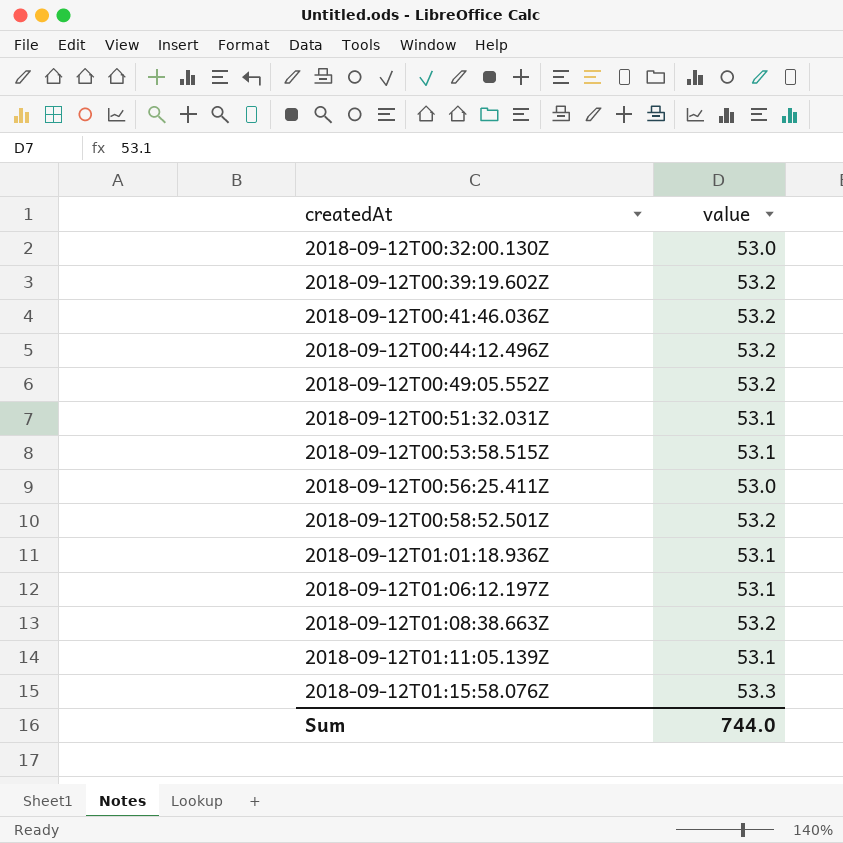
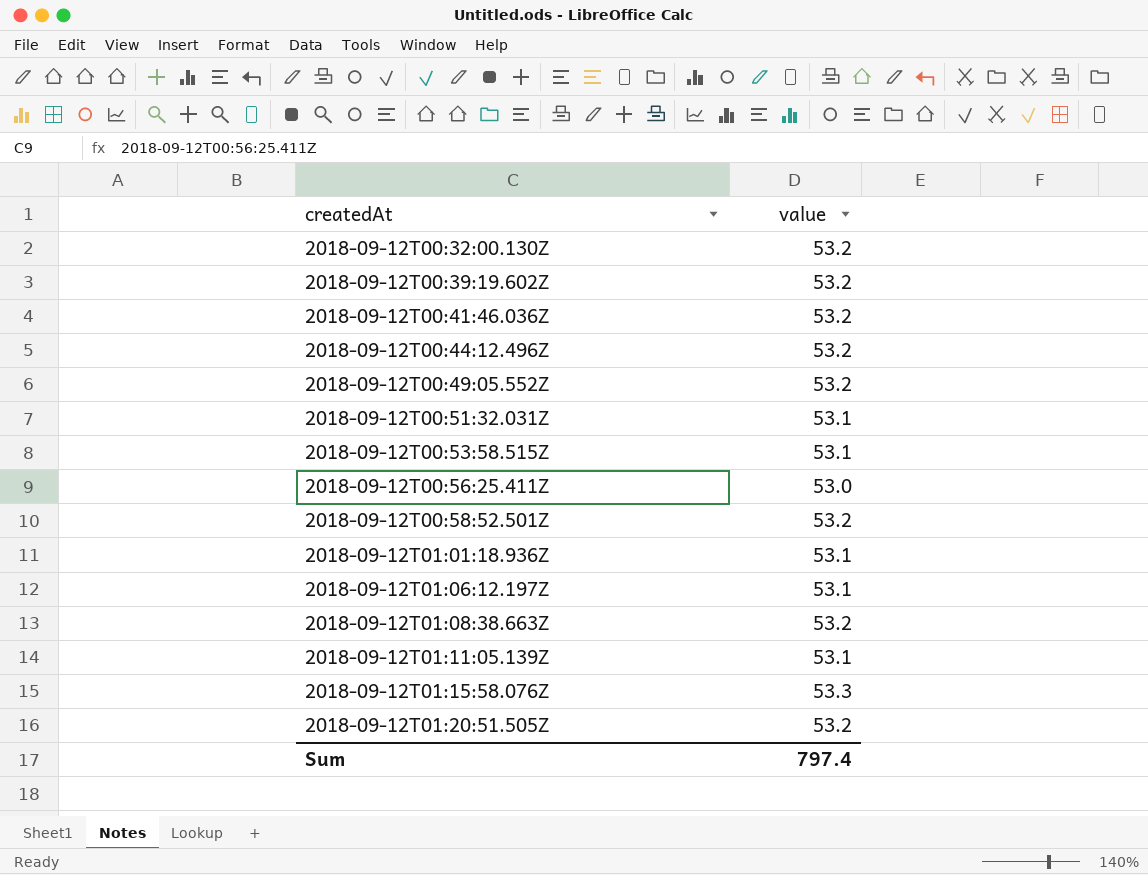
2018-09-12T00:32:00.130Z | value: 53.0 -> 53.2
row 2018-09-12T01:20:51.505Z: none -> 53.2
Sum | value: 744.0 -> 797.4

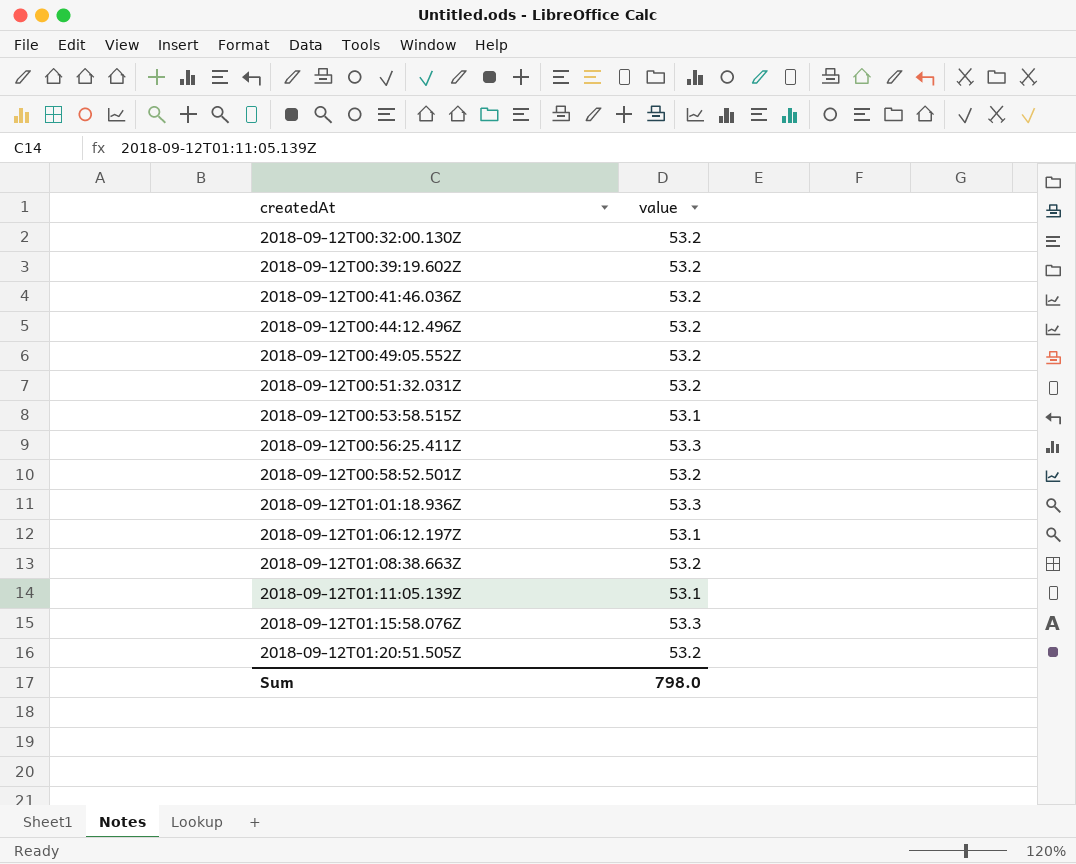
2018-09-12T00:51:32.031Z | value: 53.1 -> 53.2
2018-09-12T00:56:25.411Z | value: 53.0 -> 53.3
2018-09-12T01:01:18.936Z | value: 53.1 -> 53.3
Sum | value: 797.4 -> 798.0

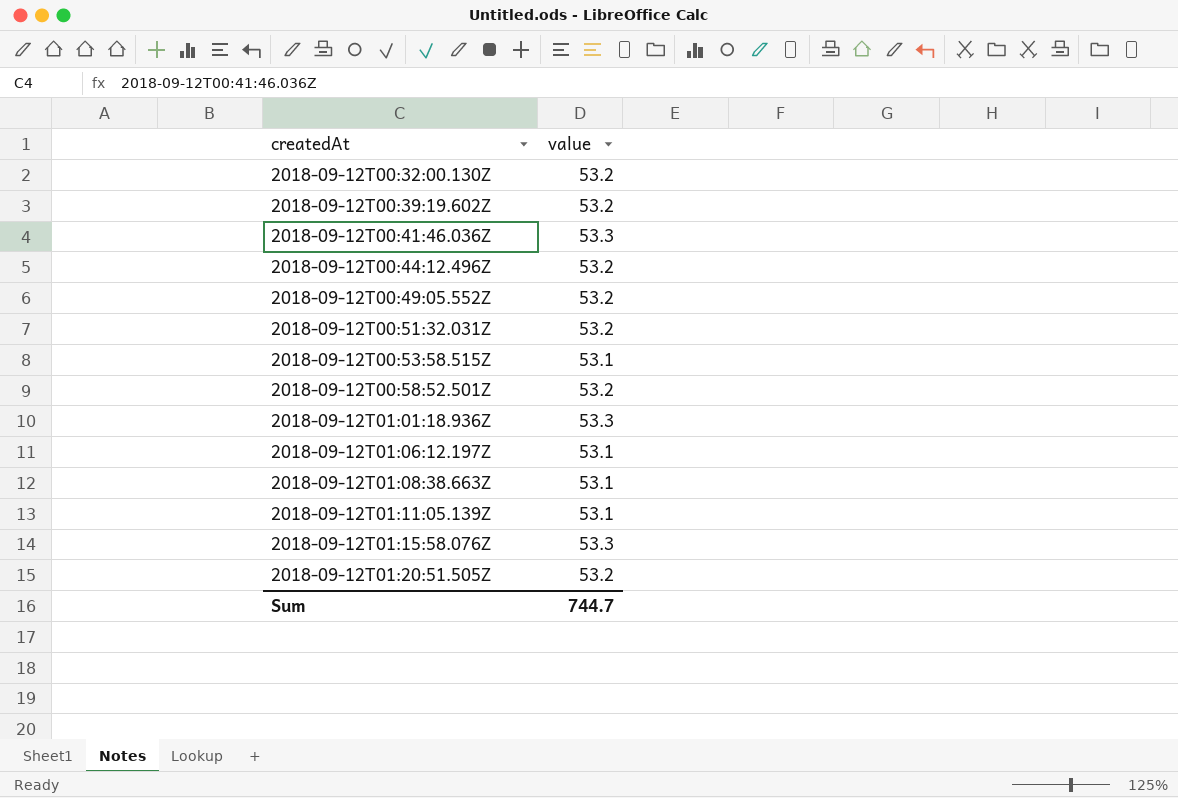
row 2018-09-12T00:56:25.411Z: 53.3 -> none
2018-09-12T00:41:46.036Z | value: 53.2 -> 53.3
2018-09-12T01:08:38.663Z | value: 53.2 -> 53.1
Sum | value: 798.0 -> 744.7

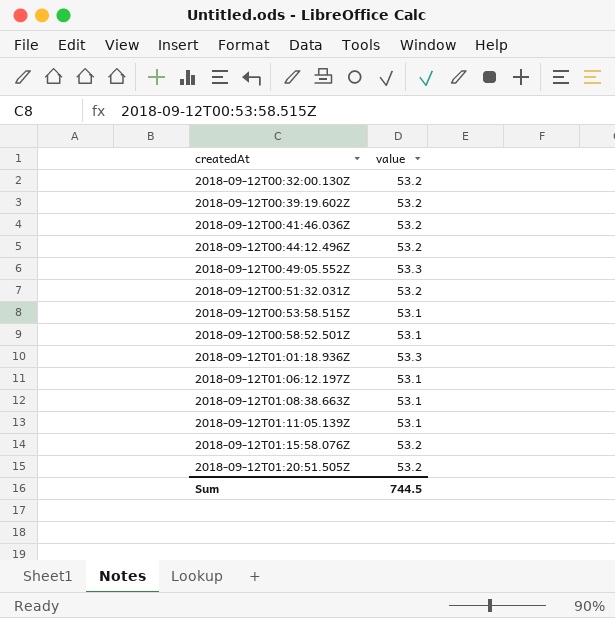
2018-09-12T00:41:46.036Z | value: 53.3 -> 53.2
2018-09-12T00:49:05.552Z | value: 53.2 -> 53.3
2018-09-12T00:58:52.501Z | value: 53.2 -> 53.1
2018-09-12T01:15:58.076Z | value: 53.3 -> 53.2
Sum | value: 744.7 -> 744.5

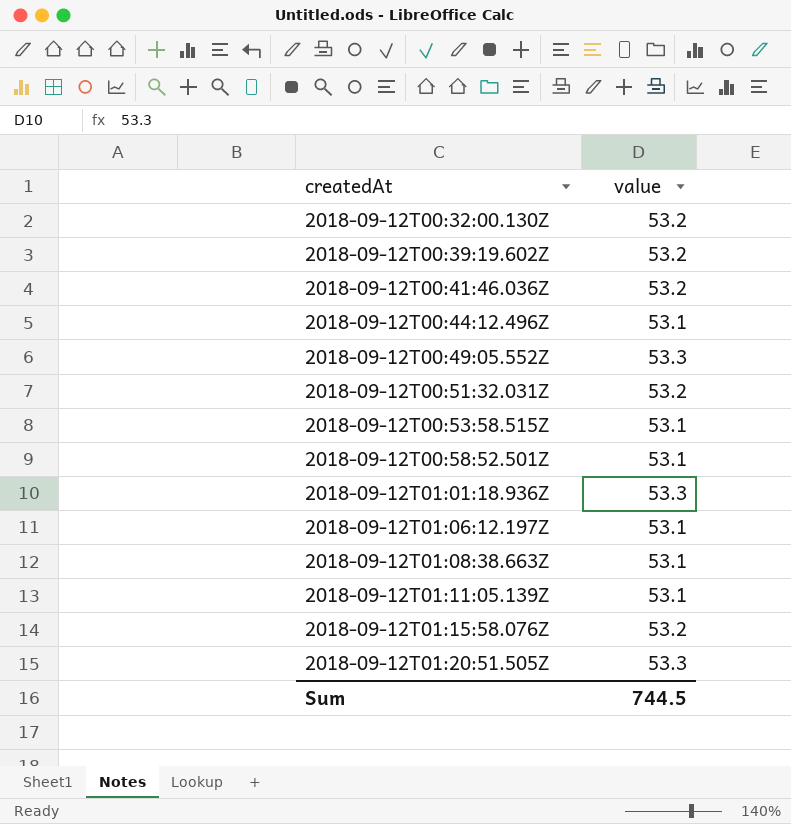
2018-09-12T00:44:12.496Z | value: 53.2 -> 53.1
2018-09-12T01:20:51.505Z | value: 53.2 -> 53.3

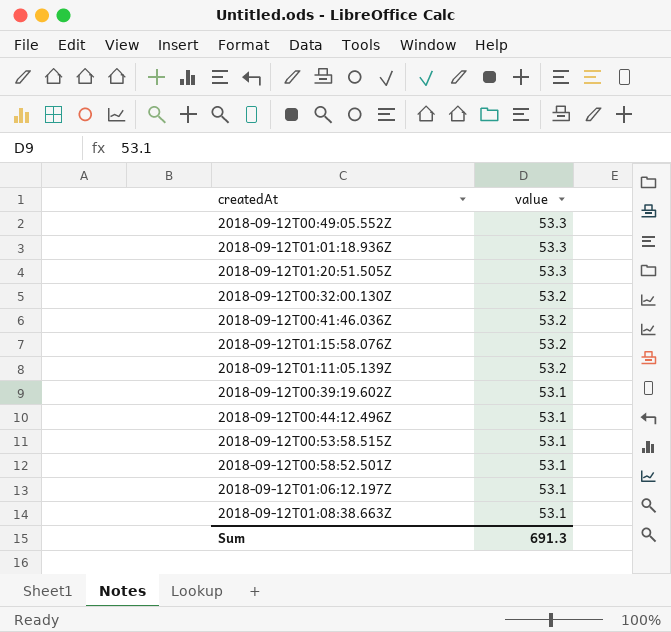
row order: createdAt ascending -> value descending
row 2018-09-12T00:51:32.031Z: 53.2 -> none
2018-09-12T01:11:05.139Z | value: 53.1 -> 53.2
2018-09-12T00:39:19.602Z | value: 53.2 -> 53.1
Sum | value: 744.5 -> 691.3

